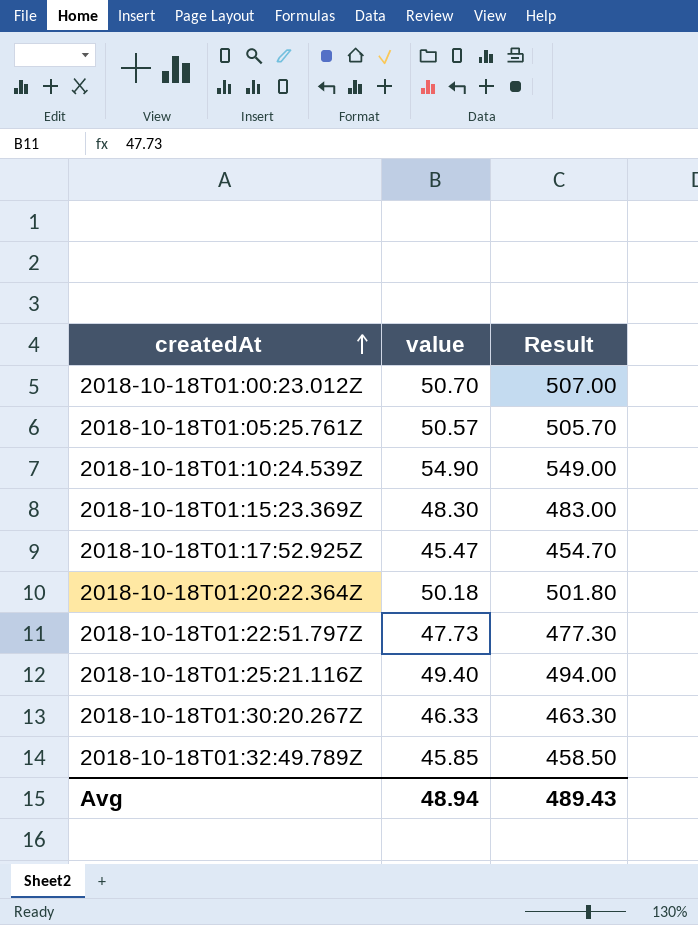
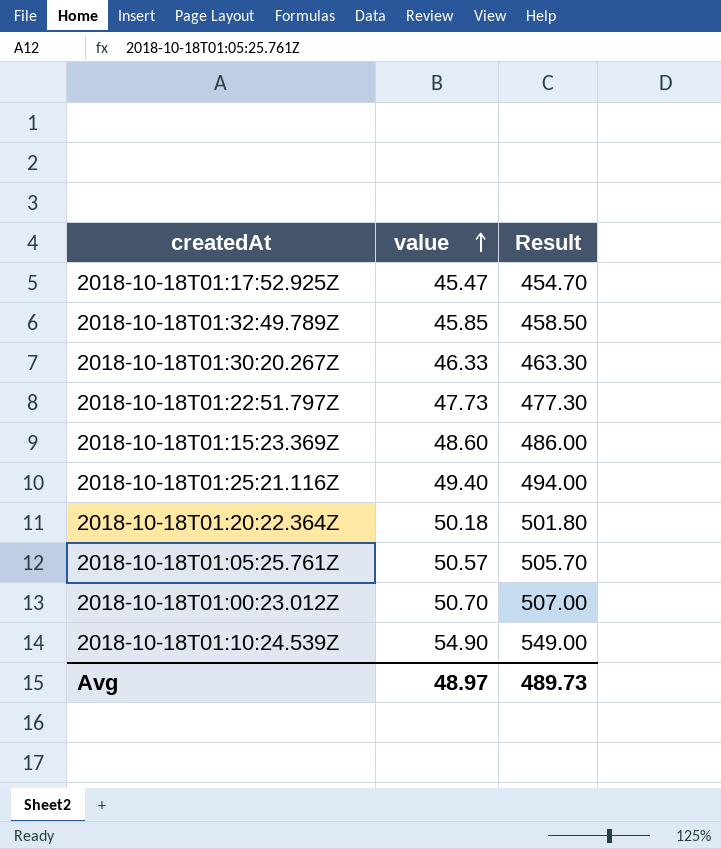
row order: createdAt ascending -> value ascending
2018-10-18T01:15:23.369Z | value: 48.30 -> 48.60
2018-10-18T01:15:23.369Z | Result: 483.00 -> 486.00
Avg | value: 48.94 -> 48.97
Avg | Result: 489.43 -> 489.73

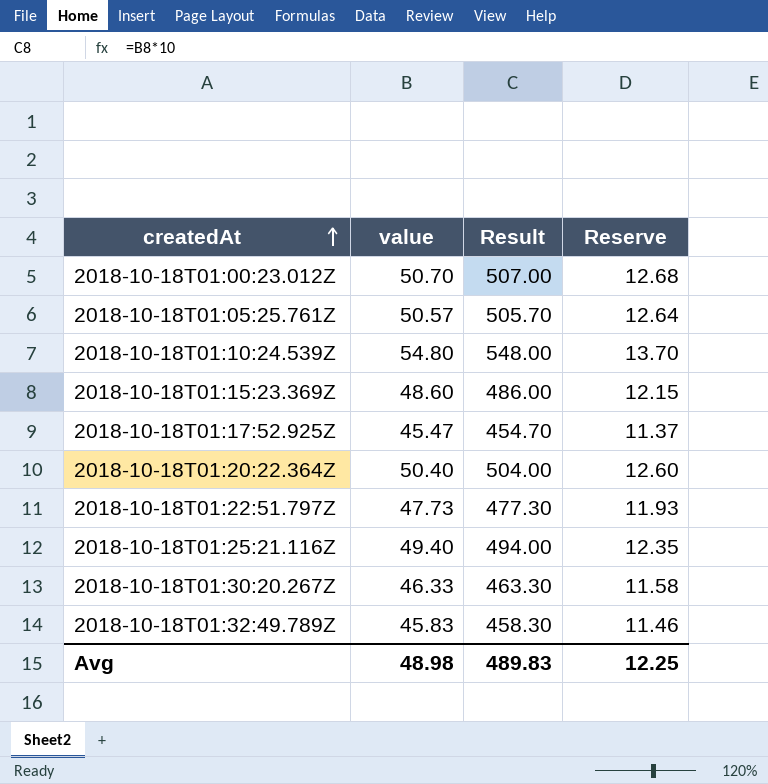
row order: value ascending -> createdAt ascending
column Reserve | formula: none -> [value] * 0.25
2018-10-18T01:10:24.539Z | value: 54.90 -> 54.80
2018-10-18T01:10:24.539Z | Result: 549.00 -> 548.00
2018-10-18T01:20:22.364Z | value: 50.18 -> 50.40
2018-10-18T01:20:22.364Z | Result: 501.80 -> 504.00
2018-10-18T01:32:49.789Z | value: 45.85 -> 45.83
2018-10-18T01:32:49.789Z | Result: 458.50 -> 458.30
Avg | value: 48.97 -> 48.98
Avg | Result: 489.73 -> 489.83

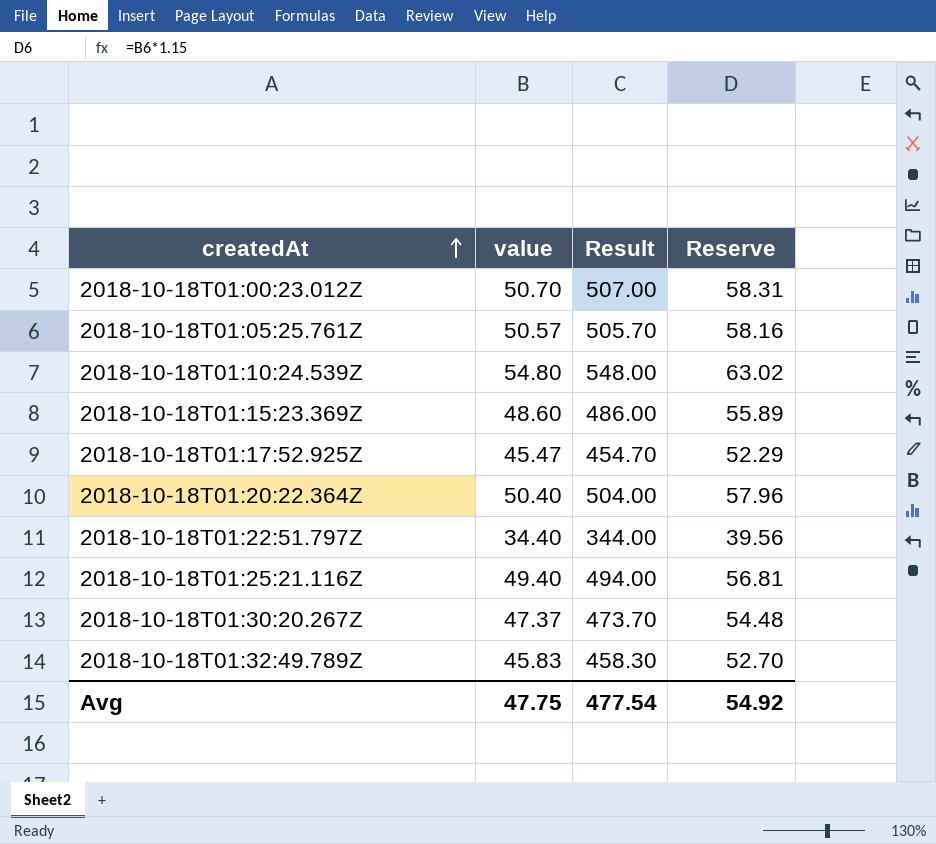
column Reserve | formula: [value] * 0.25 -> [value] * 1.15
2018-10-18T01:22:51.797Z | value: 47.73 -> 34.40
2018-10-18T01:22:51.797Z | Result: 477.30 -> 344.00
2018-10-18T01:30:20.267Z | value: 46.33 -> 47.37
2018-10-18T01:30:20.267Z | Result: 463.30 -> 473.70
Avg | value: 48.98 -> 47.75
Avg | Result: 489.83 -> 477.54
Avg | Reserve: 12.25 -> 54.92

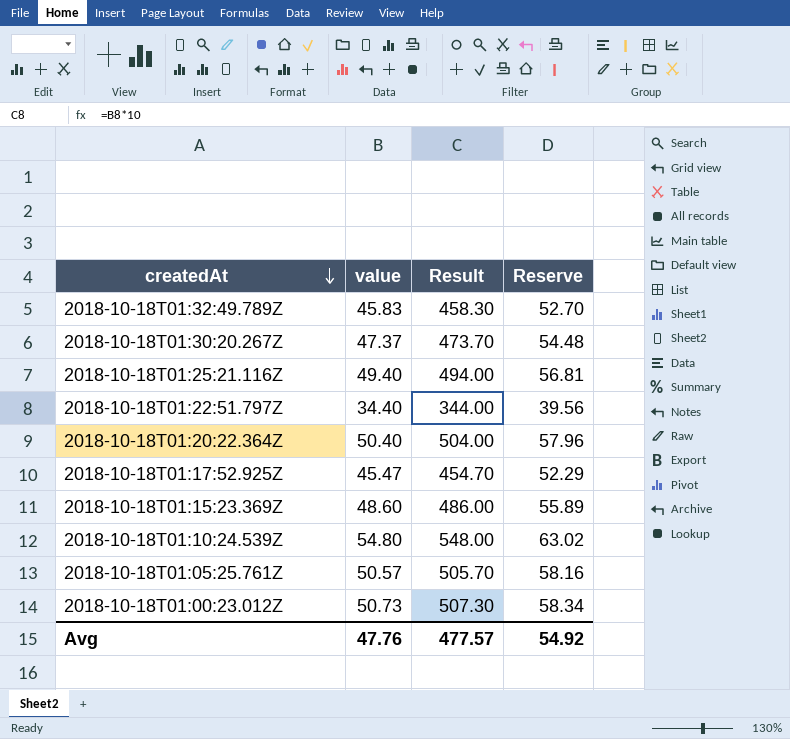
row order: createdAt ascending -> createdAt descending
2018-10-18T01:00:23.012Z | value: 50.70 -> 50.73
2018-10-18T01:00:23.012Z | Result: 507.00 -> 507.30
2018-10-18T01:00:23.012Z | Reserve: 58.31 -> 58.34
Avg | value: 47.75 -> 47.76
Avg | Result: 477.54 -> 477.57

